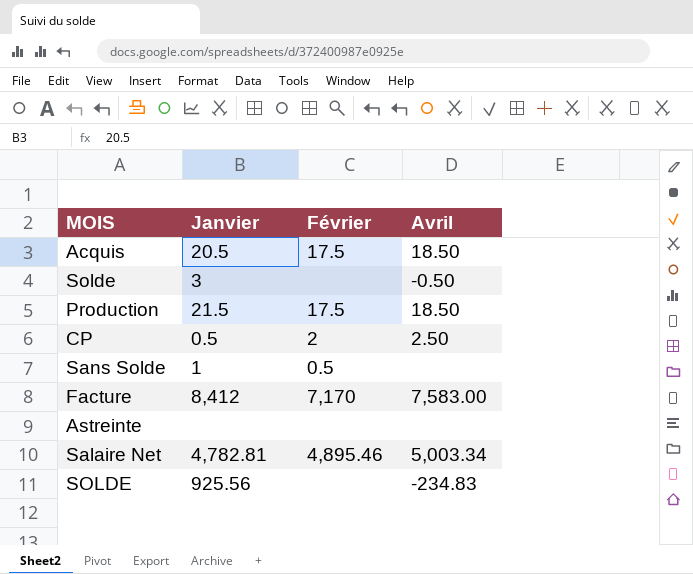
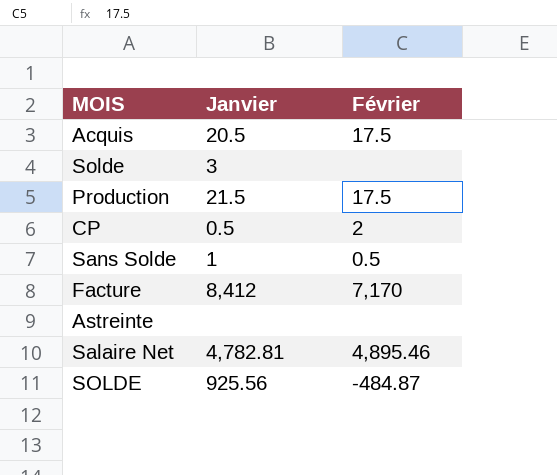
column Avril | position: 4 -> none
SOLDE | Février: none -> -484.87

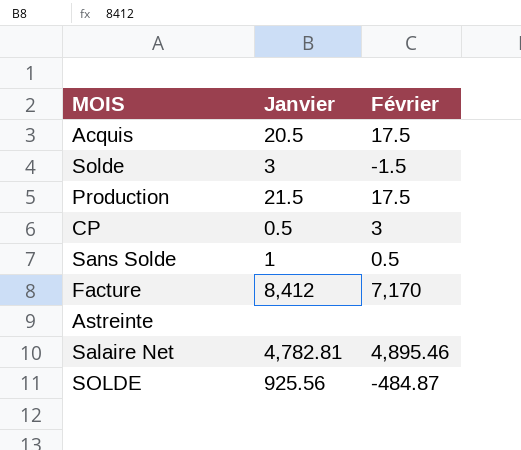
Solde | Février: none -> -1.5
CP | Février: 2 -> 3

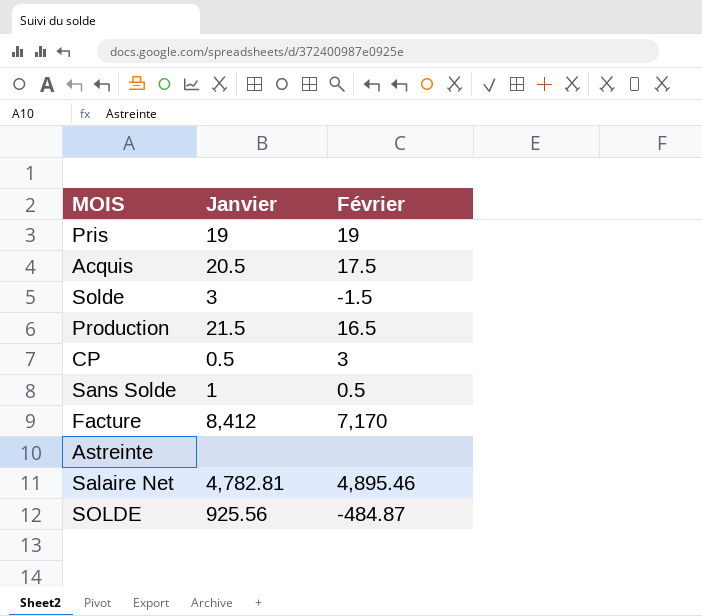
row Pris: none -> 19 | 19
Production | Février: 17.5 -> 16.5

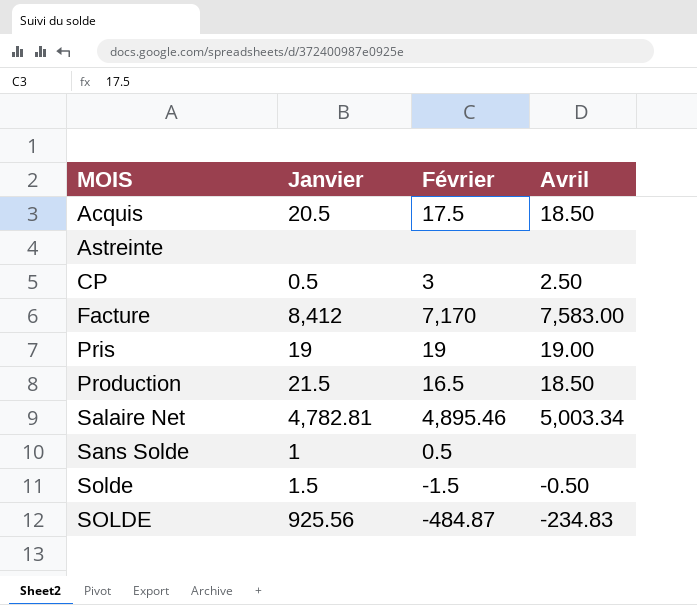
row order: none -> MOIS ascending
column Avril | position: none -> 4
Solde | Janvier: 3 -> 1.5

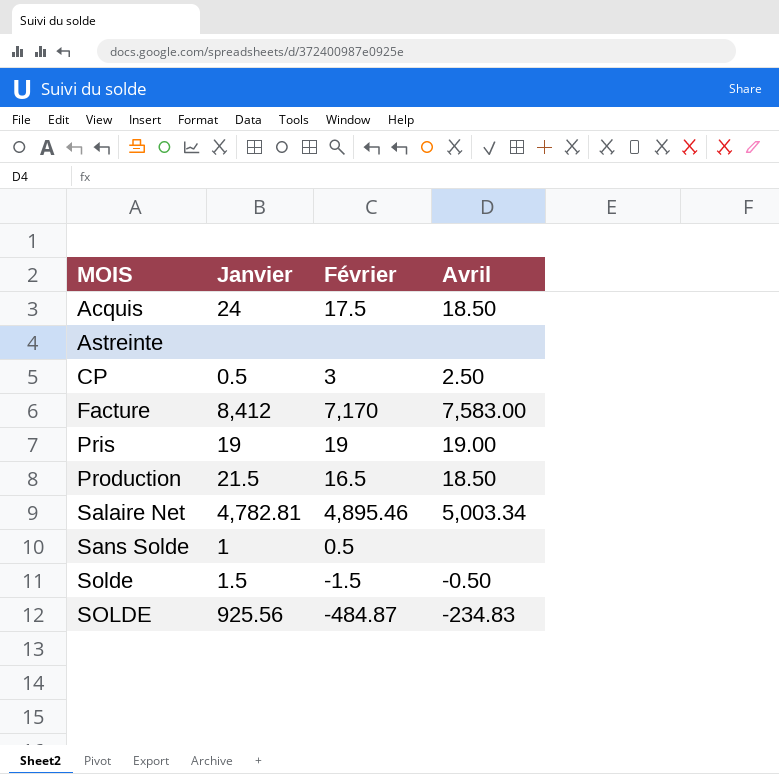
Acquis | Janvier: 20.5 -> 24

